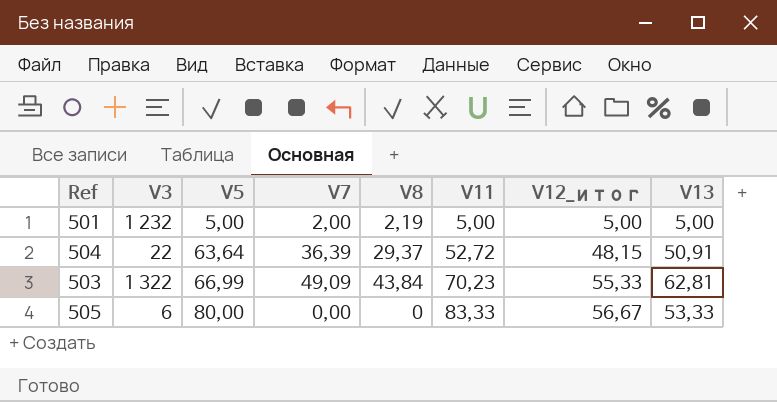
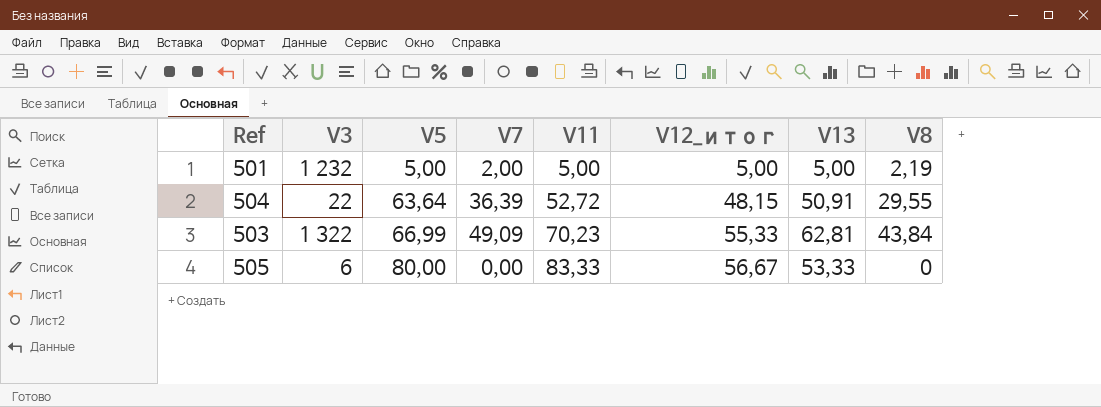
column V8 | position: 5 -> 8
504 | V8: 29,37 -> 29,55

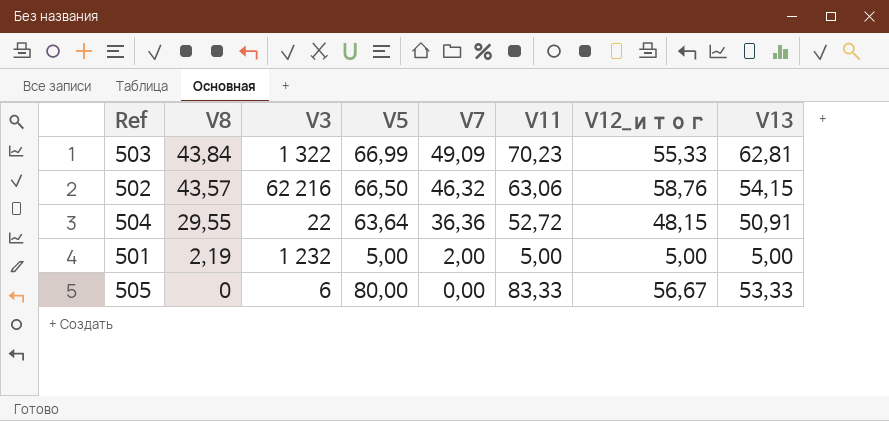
row order: V5 ascending -> V8 descending
column V8 | position: 8 -> 2
row 502: none -> 43,57 | 62 216 | 66,50 | 46,32 | 63,06 | 58,76 | 54,15
504 | V7: 36,39 -> 36,36

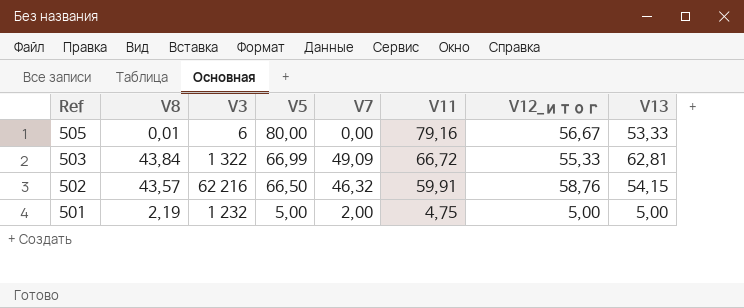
row order: V8 descending -> Ref descending
row 504: 29,55 | 22 | 63,64 | 36,36 | 52,72 | 48,15 | 50,91 -> none
505 | V8: 0 -> 0,01
505 | V11: 83,33 -> 79,16
503 | V11: 70,23 -> 66,72
502 | V11: 63,06 -> 59,91
501 | V11: 5,00 -> 4,75

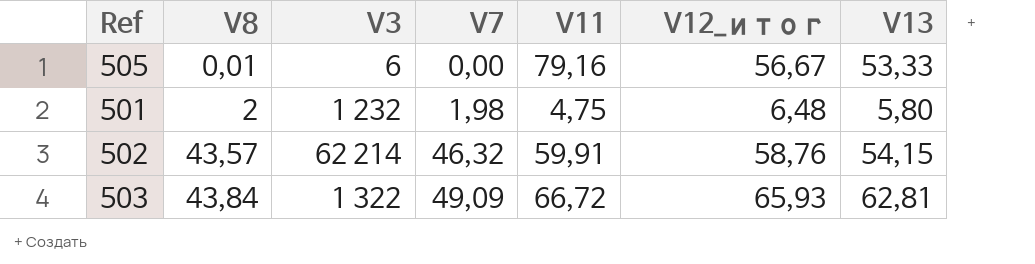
row order: Ref descending -> V8 ascending
column V5 | position: 4 -> none
501 | V8: 2,19 -> 2
501 | V7: 2,00 -> 1,98
501 | V12_итог: 5,00 -> 6,48
501 | V13: 5,00 -> 5,80
502 | V3: 62 216 -> 62 214
503 | V12_итог: 55,33 -> 65,93

